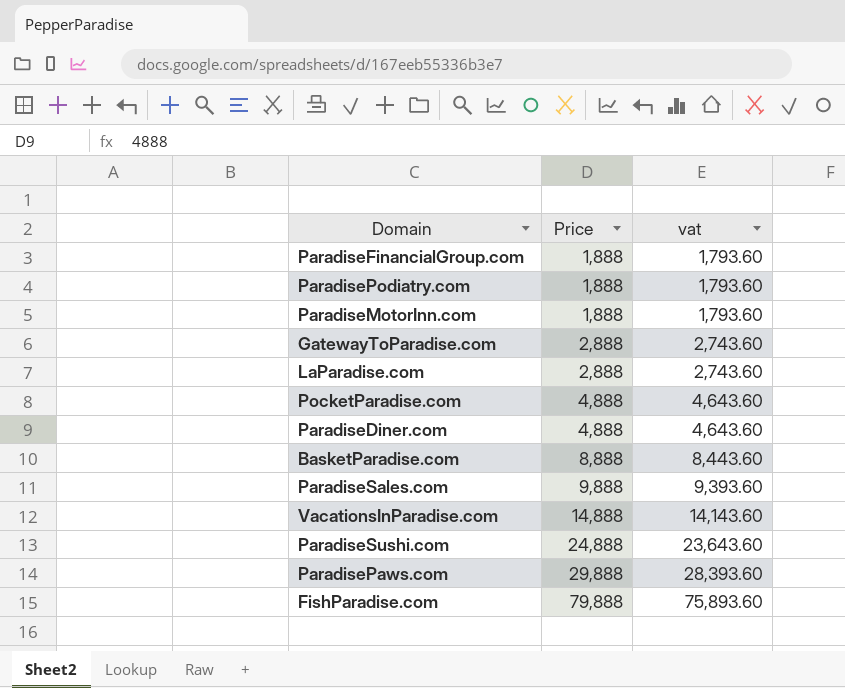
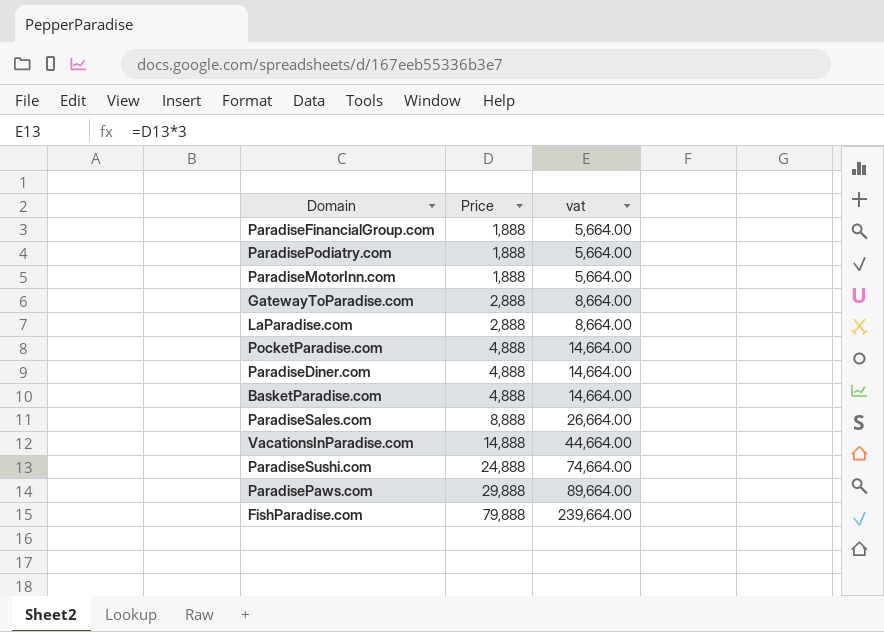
column vat | formula: [Price] * 0.95 -> [Price] * 3
BasketParadise.com | Price: 8,888 -> 4,888
ParadiseSales.com | Price: 9,888 -> 8,888

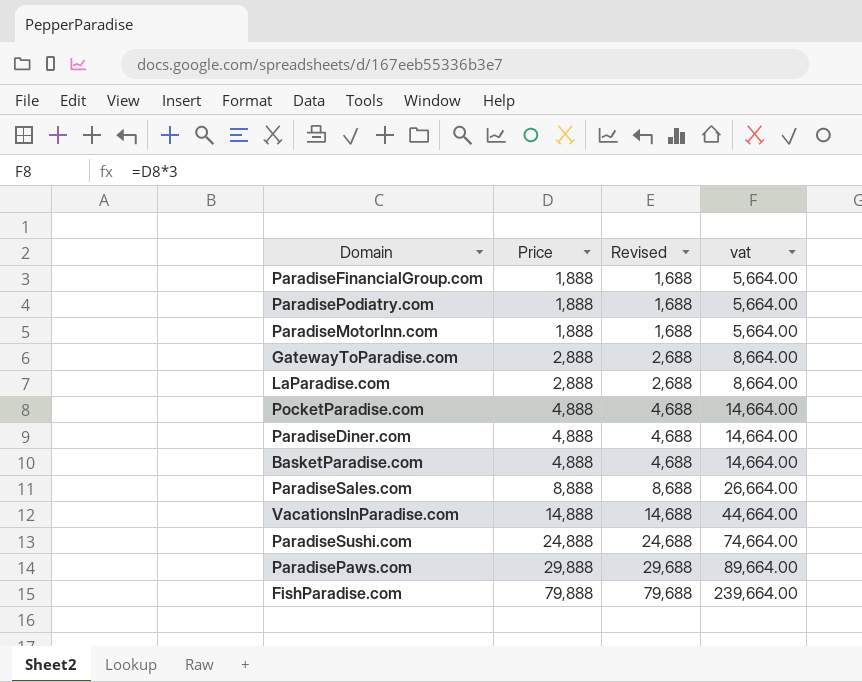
column Revised | formula: none -> [Price] - 200

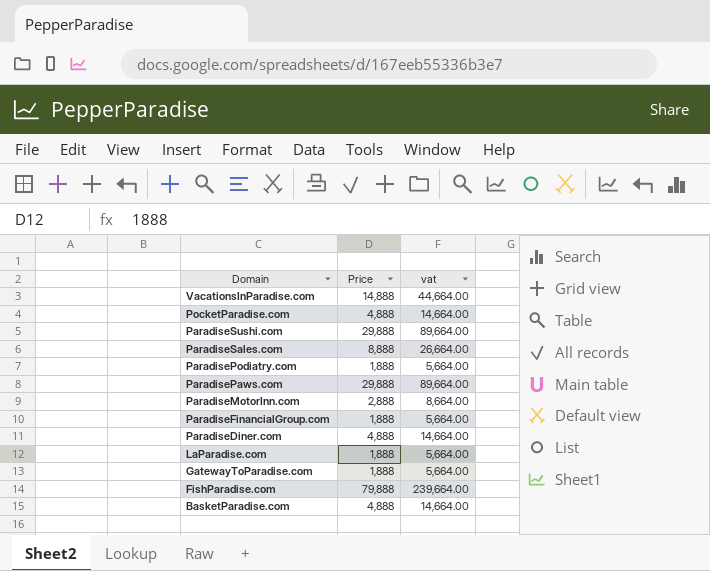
row order: Price ascending -> Domain descending
column Revised | formula: [Price] - 200 -> none
ParadiseSushi.com | Price: 24,888 -> 29,888
ParadiseSushi.com | vat: 74,664.00 -> 89,664.00
ParadiseMotorInn.com | Price: 1,888 -> 2,888
ParadiseMotorInn.com | vat: 5,664.00 -> 8,664.00
LaParadise.com | Price: 2,888 -> 1,888
LaParadise.com | vat: 8,664.00 -> 5,664.00
GatewayToParadise.com | Price: 2,888 -> 1,888
GatewayToParadise.com | vat: 8,664.00 -> 5,664.00

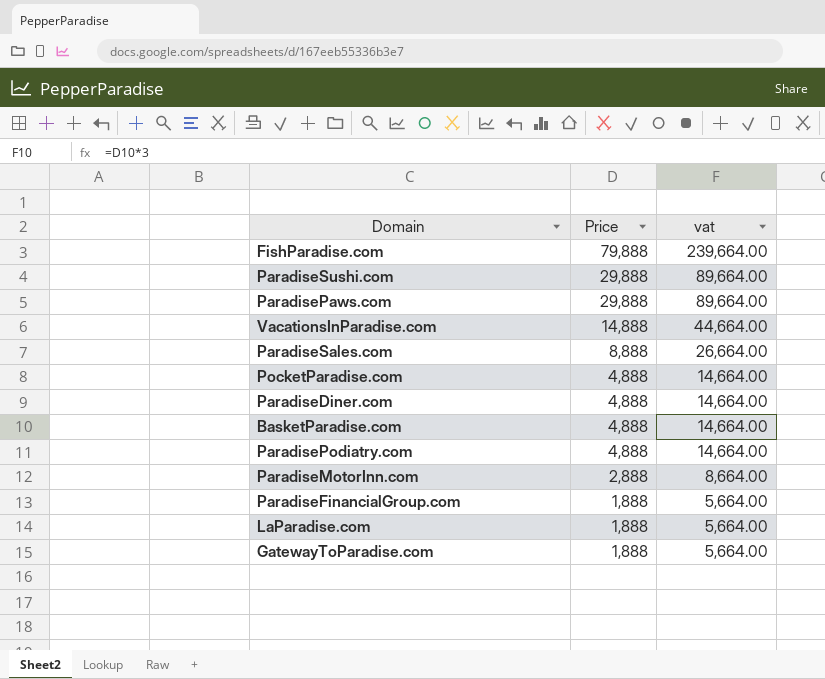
row order: Domain descending -> Price descending
ParadisePodiatry.com | Price: 1,888 -> 4,888
ParadisePodiatry.com | vat: 5,664.00 -> 14,664.00

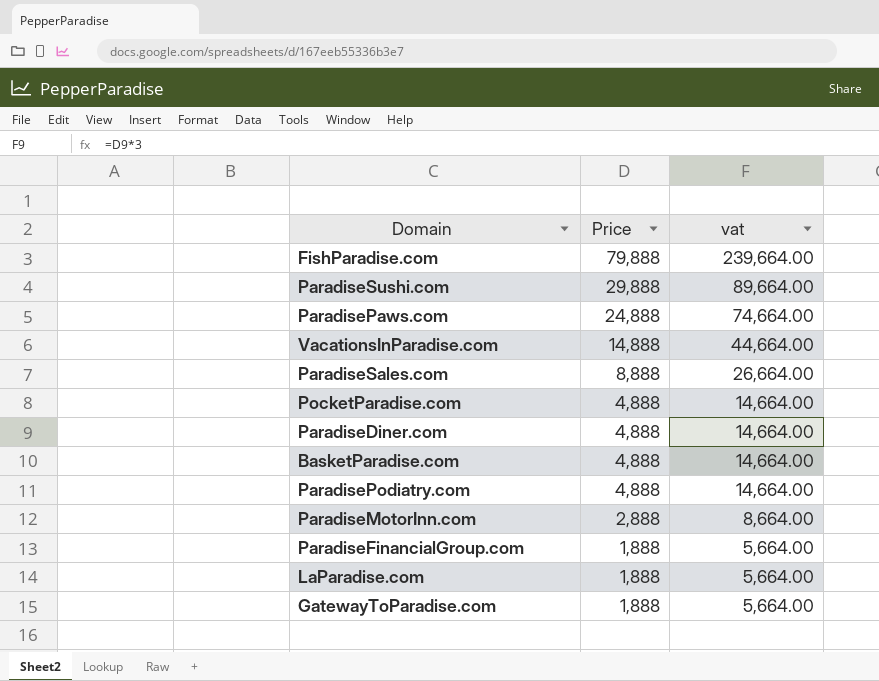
ParadisePaws.com | Price: 29,888 -> 24,888
ParadisePaws.com | vat: 89,664.00 -> 74,664.00

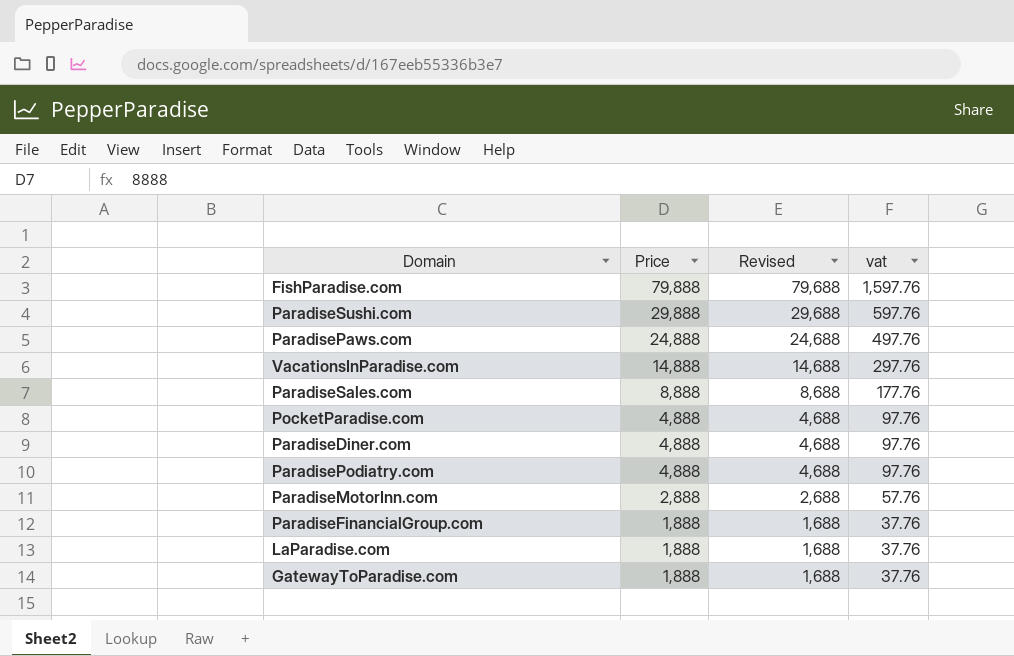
column Revised | formula: none -> [Price] - 200
column vat | formula: [Price] * 3 -> [Price] * 0.02
row BasketParadise.com: 4,888 | 14,664.00 -> none

